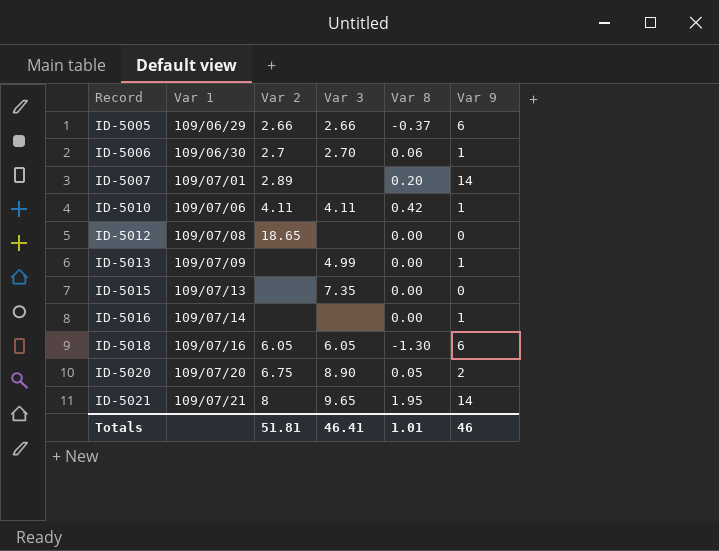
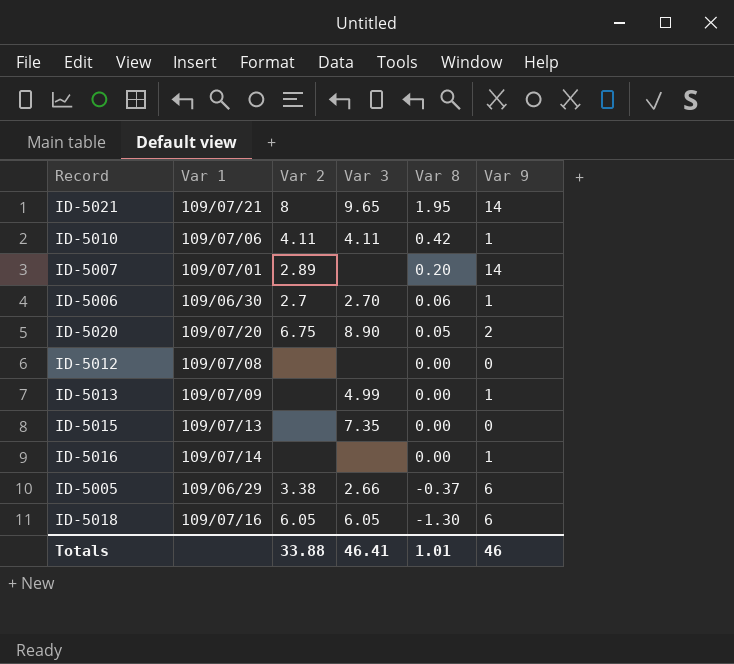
row order: Record ascending -> Var 8 descending
ID-5012 | Var 2: 18.65 -> none
ID-5005 | Var 2: 2.66 -> 3.38
Totals | Var 2: 51.81 -> 33.88

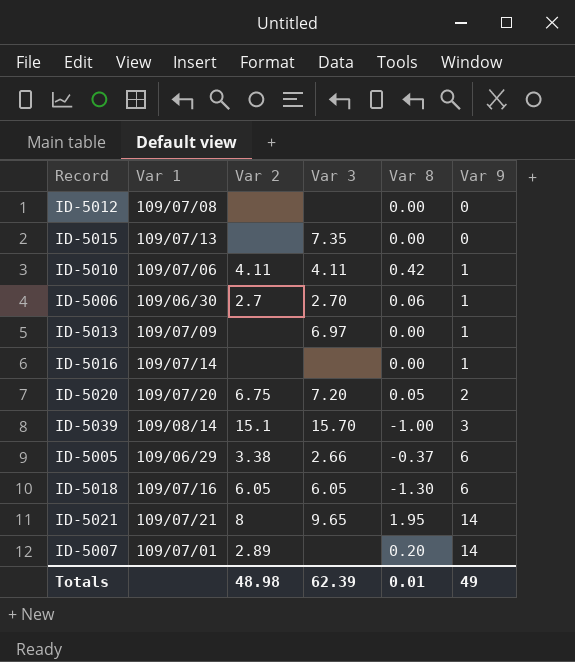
row order: Var 8 descending -> Var 9 ascending
ID-5013 | Var 3: 4.99 -> 6.97
ID-5020 | Var 3: 8.90 -> 7.20
row ID-5039: none -> 109/08/14 | 15.1 | 15.70 | -1.00 | 3
Totals | Var 2: 33.88 -> 48.98
Totals | Var 3: 46.41 -> 62.39
Totals | Var 8: 1.01 -> 0.01
Totals | Var 9: 46 -> 49

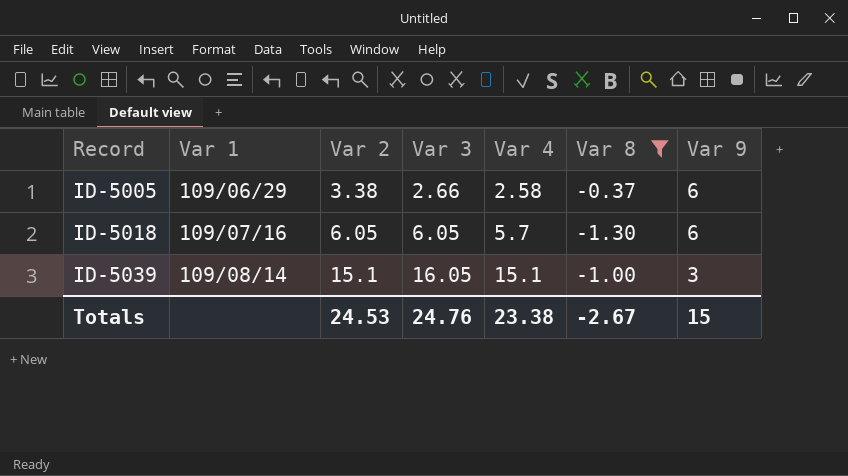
filter: none -> Var 8 <= -0.37
row order: Var 9 ascending -> Record ascending
column Var 4 | position: none -> 5
ID-5039 | Var 3: 15.70 -> 16.05
Totals | Var 2: 48.98 -> 24.53
Totals | Var 3: 62.39 -> 24.76
Totals | Var 8: 0.01 -> -2.67
Totals | Var 9: 49 -> 15

